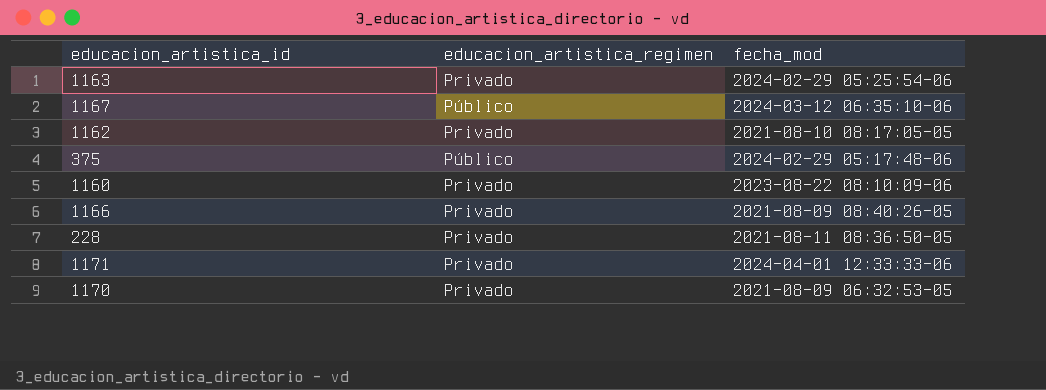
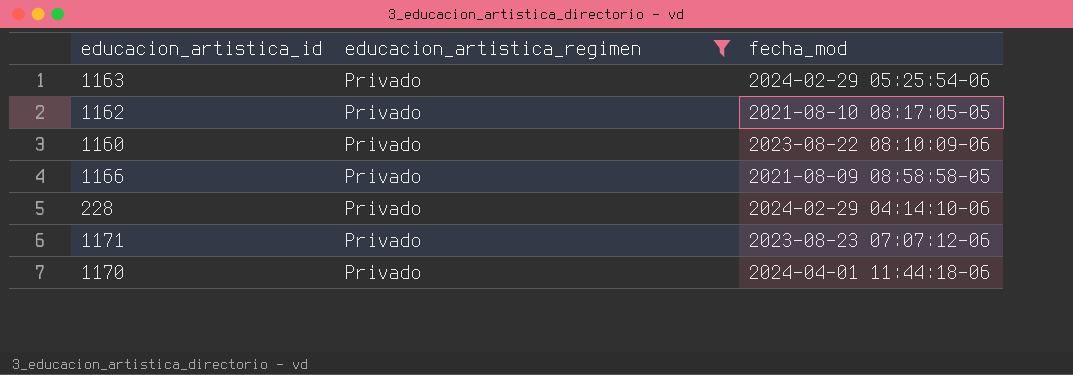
filter: none -> educacion_artistica_regimen = Privado
1166 | fecha_mod: 2021-08-09 08:40:26-05 -> 2021-08-09 08:58:58-05
228 | fecha_mod: 2021-08-11 08:36:50-05 -> 2024-02-29 04:14:10-06
1171 | fecha_mod: 2024-04-01 12:33:33-06 -> 2023-08-23 07:07:12-06
1170 | fecha_mod: 2021-08-09 06:32:53-05 -> 2024-04-01 11:44:18-06

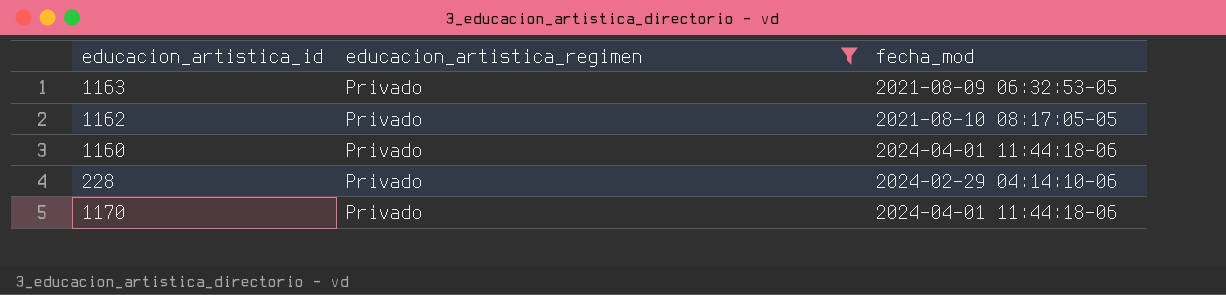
row 1166: Privado | 2021-08-09 08:58:58-05 -> none
row 1171: Privado | 2023-08-23 07:07:12-06 -> none
1163 | fecha_mod: 2024-02-29 05:25:54-06 -> 2021-08-09 06:32:53-05
1160 | fecha_mod: 2023-08-22 08:10:09-06 -> 2024-04-01 11:44:18-06

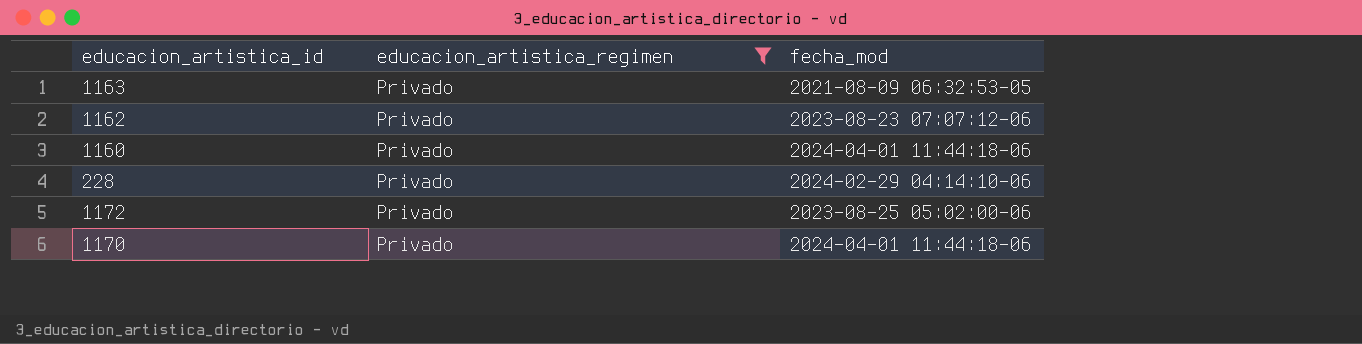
1162 | fecha_mod: 2021-08-10 08:17:05-05 -> 2023-08-23 07:07:12-06
row 1172: none -> Privado | 2023-08-25 05:02:00-06

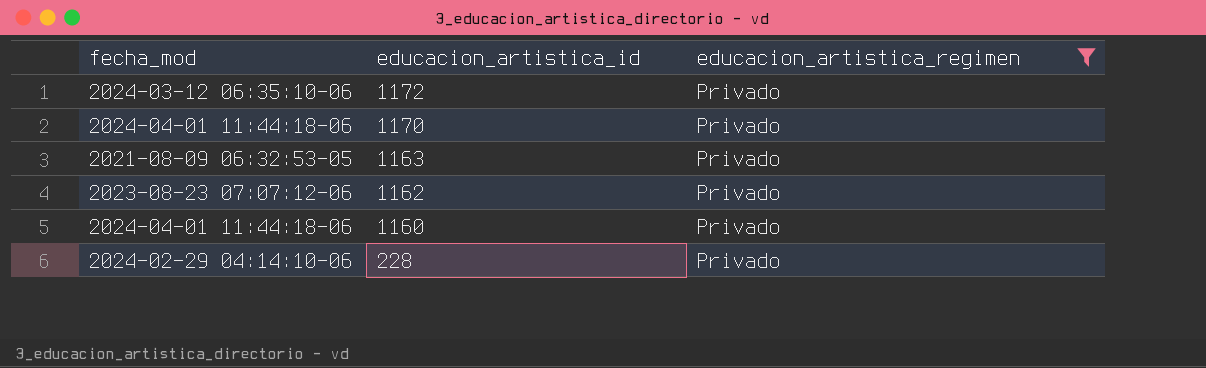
row order: none -> educacion_artistica_id descending
column fecha_mod | position: 3 -> 1
1172 | fecha_mod: 2023-08-25 05:02:00-06 -> 2024-03-12 06:35:10-06

